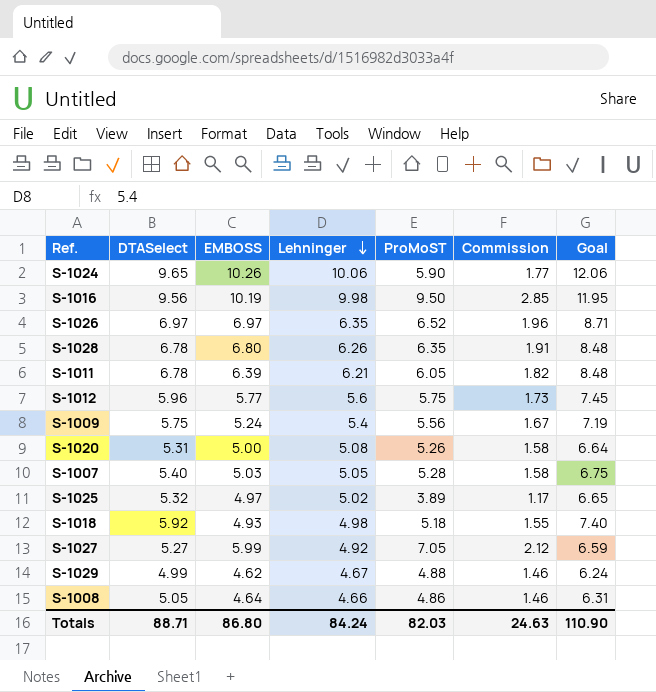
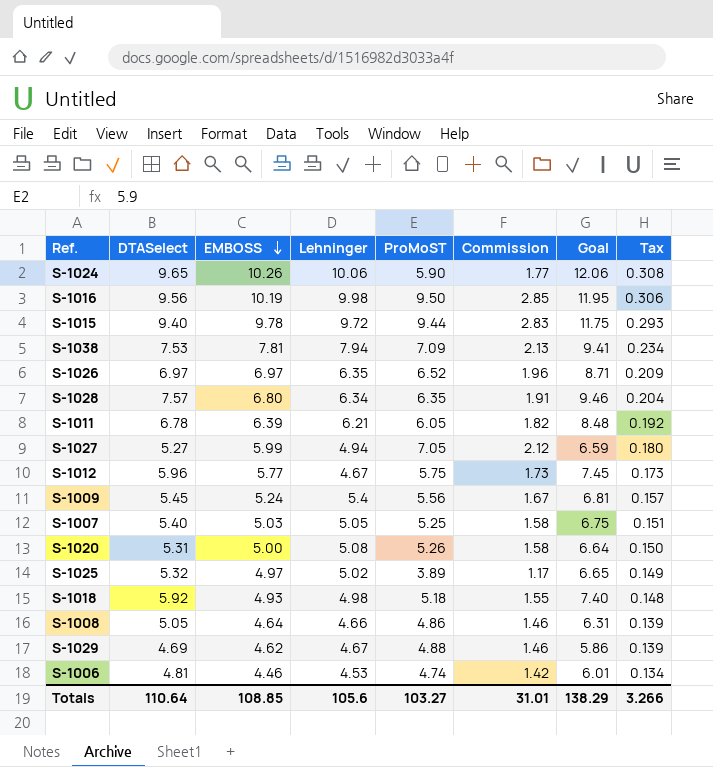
row order: Lehninger descending -> EMBOSS descending
column Tax | formula: none -> [EMBOSS] * 0.03
row S-1015: none -> 9.40 | 9.78 | 9.72 | 9.44 | 2.83 | 11.75 | 0.293
row S-1038: none -> 7.53 | 7.81 | 7.94 | 7.09 | 2.13 | 9.41 | 0.234
S-1028 | DTASelect: 6.78 -> 7.57
S-1028 | Lehninger: 6.26 -> 6.34
S-1028 | Goal: 8.48 -> 9.46
S-1027 | Lehninger: 4.92 -> 4.94
S-1012 | Lehninger: 5.6 -> 4.67
S-1009 | DTASelect: 5.75 -> 5.45
S-1009 | Goal: 7.19 -> 6.81
S-1007 | ProMoST: 5.28 -> 5.25
S-1029 | DTASelect: 4.99 -> 4.69
S-1029 | Goal: 6.24 -> 5.86
row S-1006: none -> 4.81 | 4.46 | 4.53 | 4.74 | 1.42 | 6.01 | 0.134
Totals | DTASelect: 88.71 -> 110.64
Totals | EMBOSS: 86.80 -> 108.85
Totals | Lehninger: 84.24 -> 105.6
Totals | ProMoST: 82.03 -> 103.27
Totals | Commission: 24.63 -> 31.01
Totals | Goal: 110.90 -> 138.29

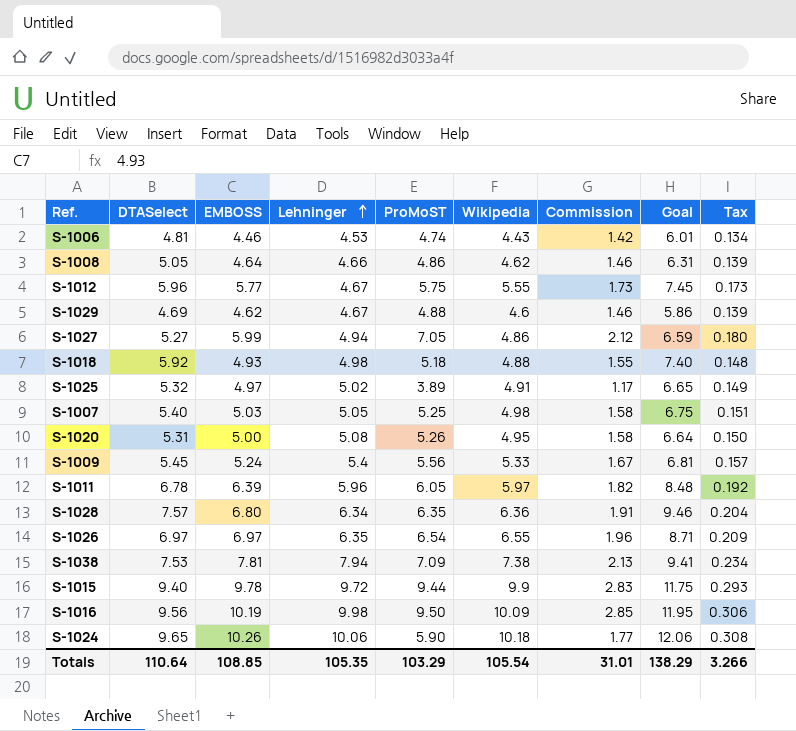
row order: EMBOSS descending -> Lehninger ascending
column Wikipedia | position: none -> 6
S-1011 | Lehninger: 6.21 -> 5.96
S-1026 | ProMoST: 6.52 -> 6.54
Totals | Lehninger: 105.6 -> 105.35
Totals | ProMoST: 103.27 -> 103.29

